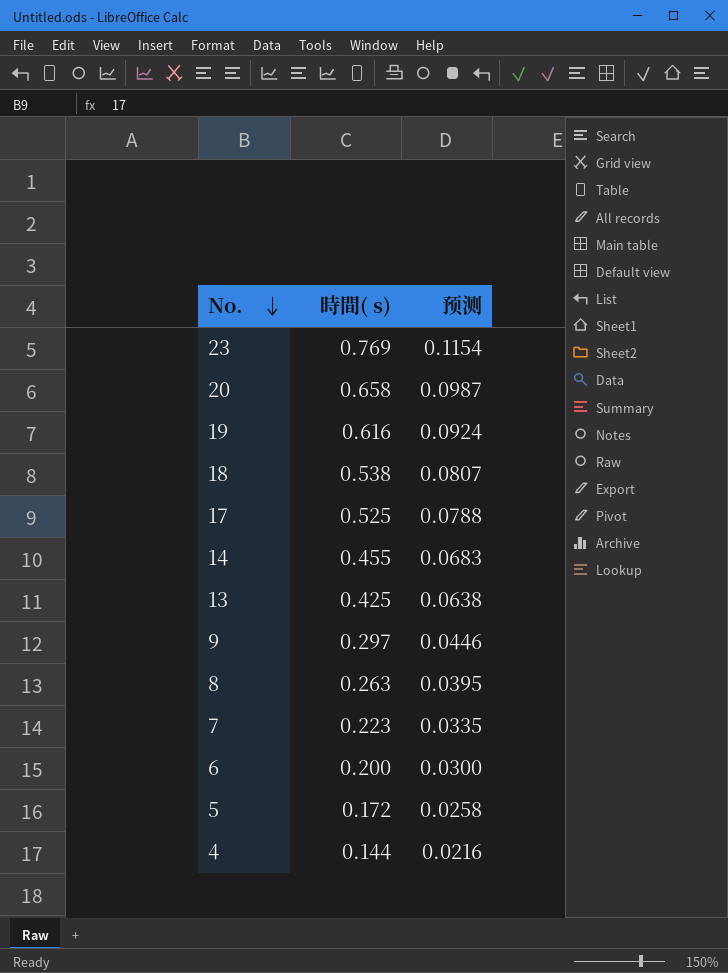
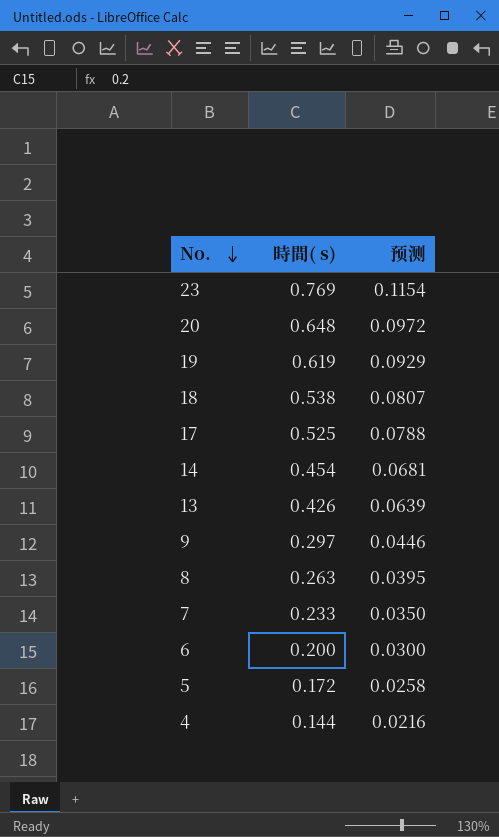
20 | 時間( s): 0.658 -> 0.648
20 | 预测: 0.0987 -> 0.0972
19 | 時間( s): 0.616 -> 0.619
19 | 预测: 0.0924 -> 0.0929
14 | 時間( s): 0.455 -> 0.454
14 | 预测: 0.0683 -> 0.0681
13 | 時間( s): 0.425 -> 0.426
13 | 预测: 0.0638 -> 0.0639
7 | 時間( s): 0.223 -> 0.233
7 | 预测: 0.0335 -> 0.0350

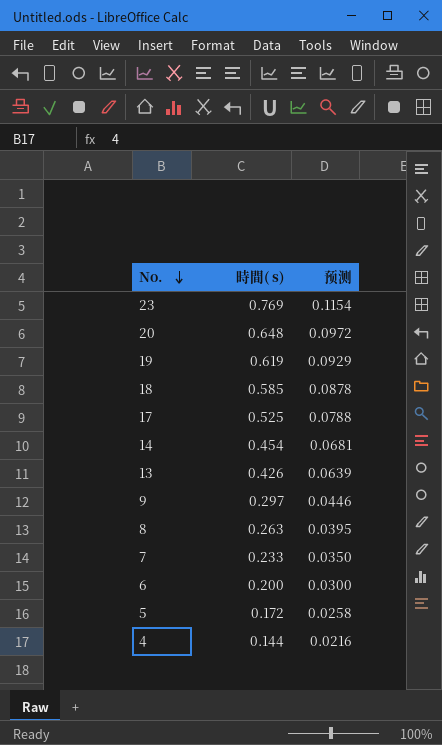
18 | 時間( s): 0.538 -> 0.585
18 | 预测: 0.0807 -> 0.0878

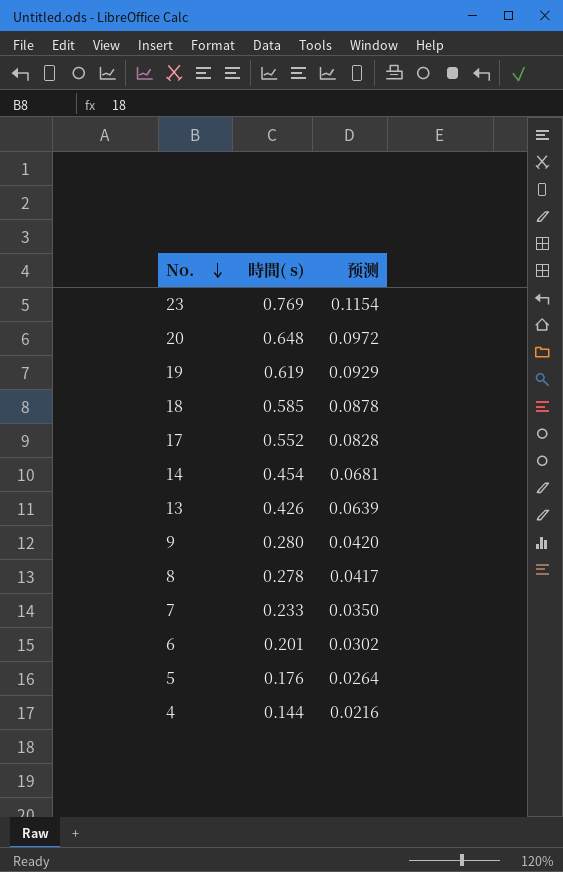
17 | 時間( s): 0.525 -> 0.552
17 | 预测: 0.0788 -> 0.0828
9 | 時間( s): 0.297 -> 0.280
9 | 预测: 0.0446 -> 0.0420
8 | 時間( s): 0.263 -> 0.278
8 | 预测: 0.0395 -> 0.0417
6 | 時間( s): 0.200 -> 0.201
6 | 预测: 0.0300 -> 0.0302
5 | 時間( s): 0.172 -> 0.176
5 | 预测: 0.0258 -> 0.0264

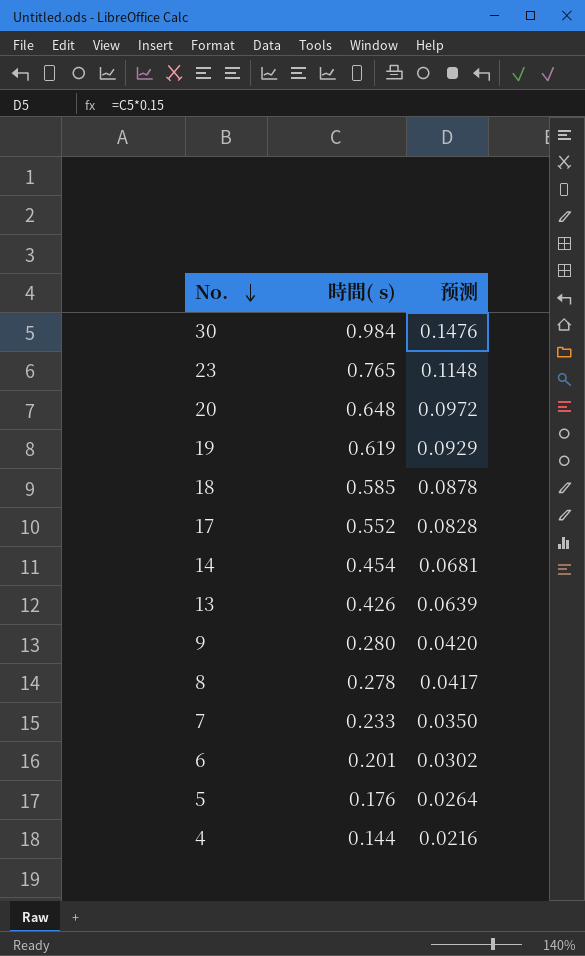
row 30: none -> 0.984 | 0.1476
23 | 時間( s): 0.769 -> 0.765
23 | 预测: 0.1154 -> 0.1148

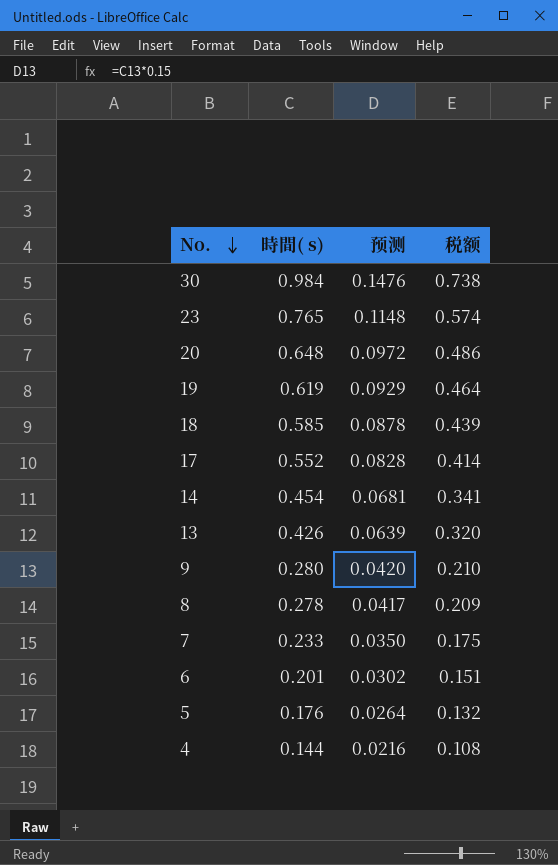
column 税额 | formula: none -> [時間( s)] * 0.75

